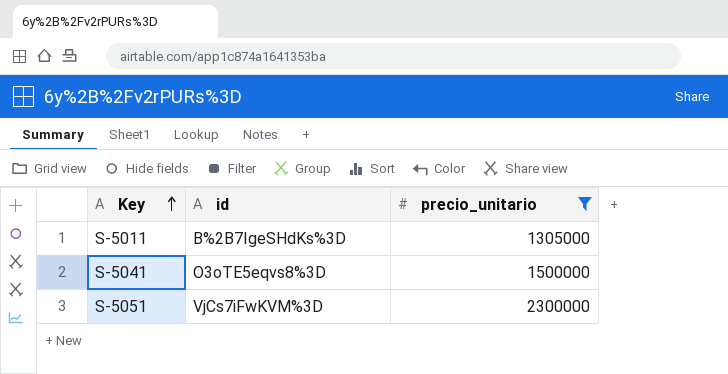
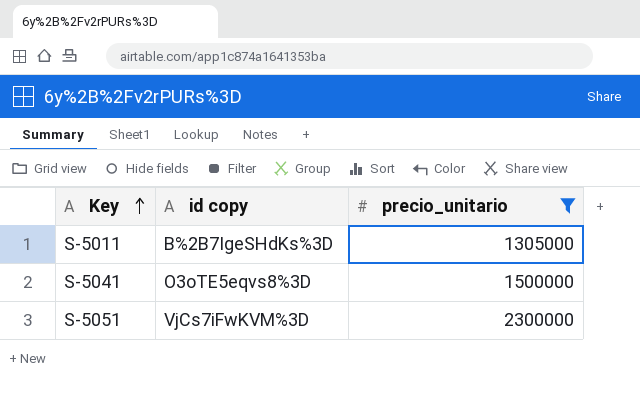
column name: id -> id copy

